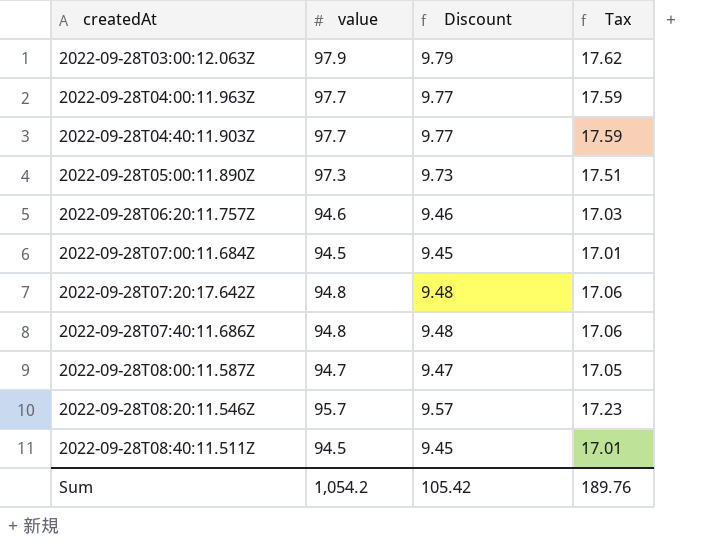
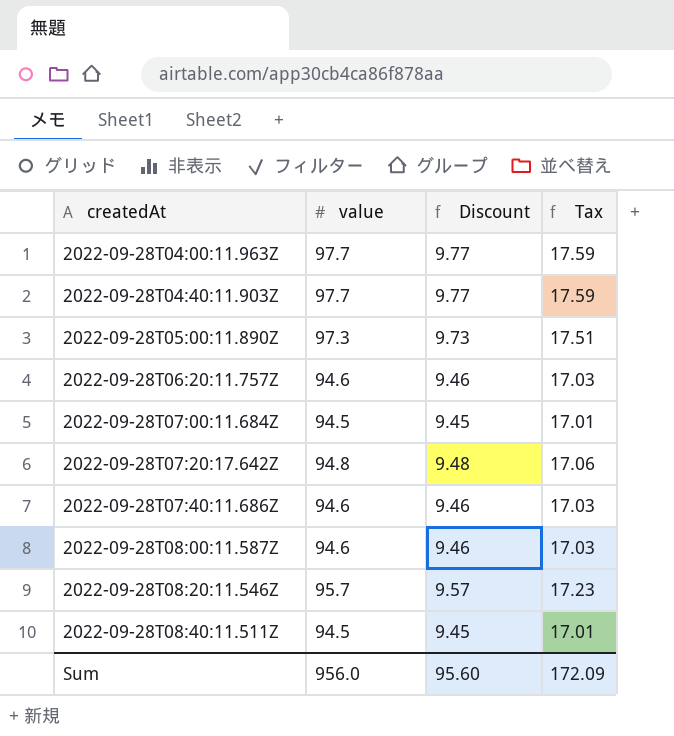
row 2022-09-28T03:00:12.063Z: 97.9 | 9.79 | 17.62 -> none
2022-09-28T07:40:11.686Z | value: 94.8 -> 94.6
2022-09-28T07:40:11.686Z | Discount: 9.48 -> 9.46
2022-09-28T07:40:11.686Z | Tax: 17.06 -> 17.03
2022-09-28T08:00:11.587Z | value: 94.7 -> 94.6
2022-09-28T08:00:11.587Z | Discount: 9.47 -> 9.46
2022-09-28T08:00:11.587Z | Tax: 17.05 -> 17.03
Sum | value: 1,054.2 -> 956.0
Sum | Discount: 105.42 -> 95.60
Sum | Tax: 189.76 -> 172.09

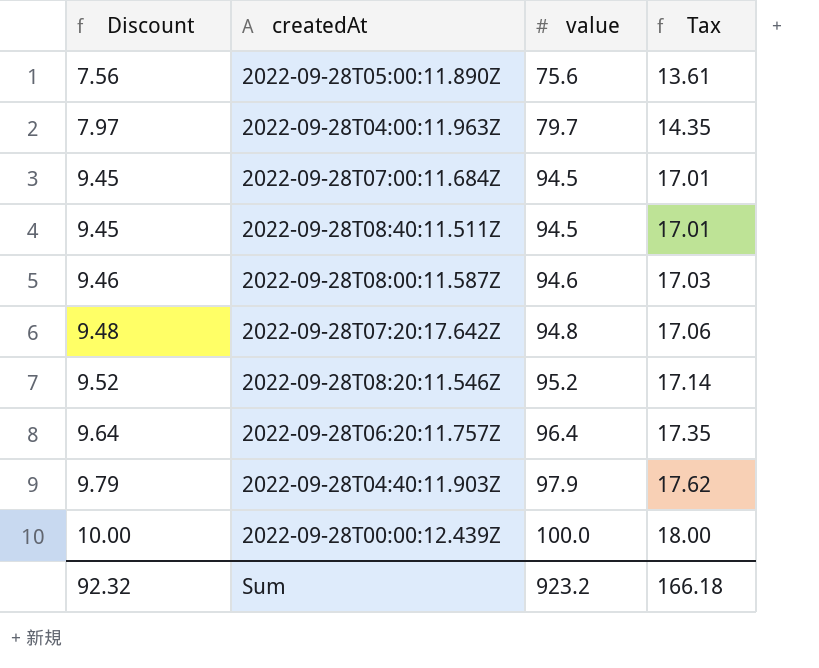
row order: createdAt ascending -> Discount ascending
column Discount | position: 3 -> 1
row 2022-09-28T07:40:11.686Z: 94.6 | 9.46 | 17.03 -> none
2022-09-28T05:00:11.890Z | Discount: 9.73 -> 7.56
2022-09-28T05:00:11.890Z | value: 97.3 -> 75.6
2022-09-28T05:00:11.890Z | Tax: 17.51 -> 13.61
2022-09-28T04:00:11.963Z | Discount: 9.77 -> 7.97
2022-09-28T04:00:11.963Z | value: 97.7 -> 79.7
2022-09-28T04:00:11.963Z | Tax: 17.59 -> 14.35
2022-09-28T08:20:11.546Z | Discount: 9.57 -> 9.52
2022-09-28T08:20:11.546Z | value: 95.7 -> 95.2
2022-09-28T08:20:11.546Z | Tax: 17.23 -> 17.14
2022-09-28T06:20:11.757Z | Discount: 9.46 -> 9.64
2022-09-28T06:20:11.757Z | value: 94.6 -> 96.4
2022-09-28T06:20:11.757Z | Tax: 17.03 -> 17.35
2022-09-28T04:40:11.903Z | Discount: 9.77 -> 9.79
2022-09-28T04:40:11.903Z | value: 97.7 -> 97.9
2022-09-28T04:40:11.903Z | Tax: 17.59 -> 17.62
row 2022-09-28T00:00:12.439Z: none -> 10.00 | 100.0 | 18.00
Sum | Discount: 95.60 -> 92.32
Sum | value: 956.0 -> 923.2
Sum | Tax: 172.09 -> 166.18

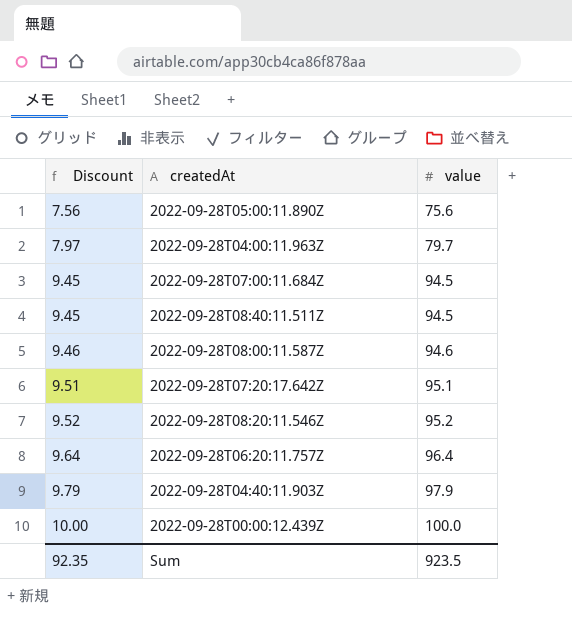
column Tax | formula: [value] * 0.18 -> none
2022-09-28T07:20:17.642Z | Discount: 9.48 -> 9.51
2022-09-28T07:20:17.642Z | value: 94.8 -> 95.1
Sum | Discount: 92.32 -> 92.35
Sum | value: 923.2 -> 923.5

